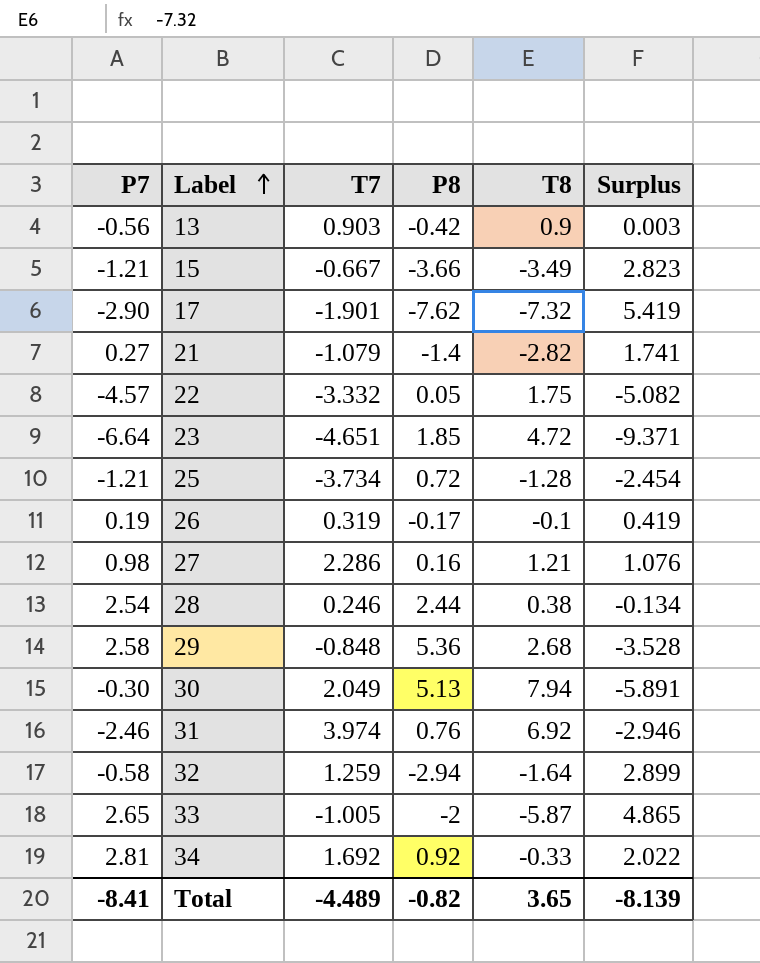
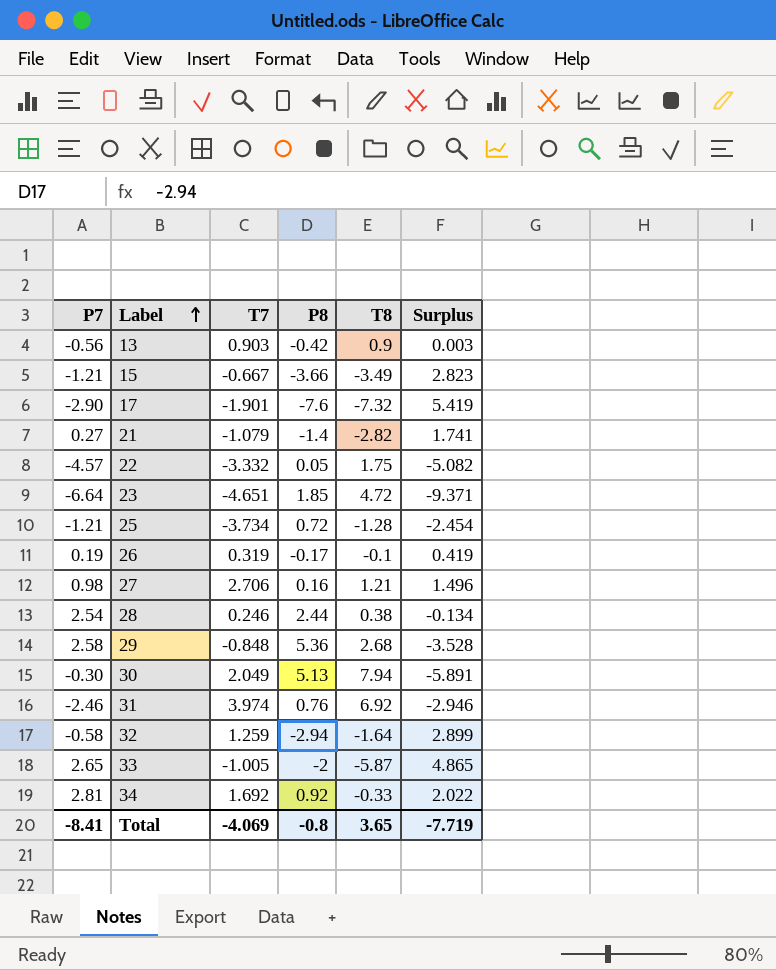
17 | P8: -7.62 -> -7.6
27 | T7: 2.286 -> 2.706
27 | Surplus: 1.076 -> 1.496
Total | T7: -4.489 -> -4.069
Total | P8: -0.82 -> -0.8
Total | Surplus: -8.139 -> -7.719

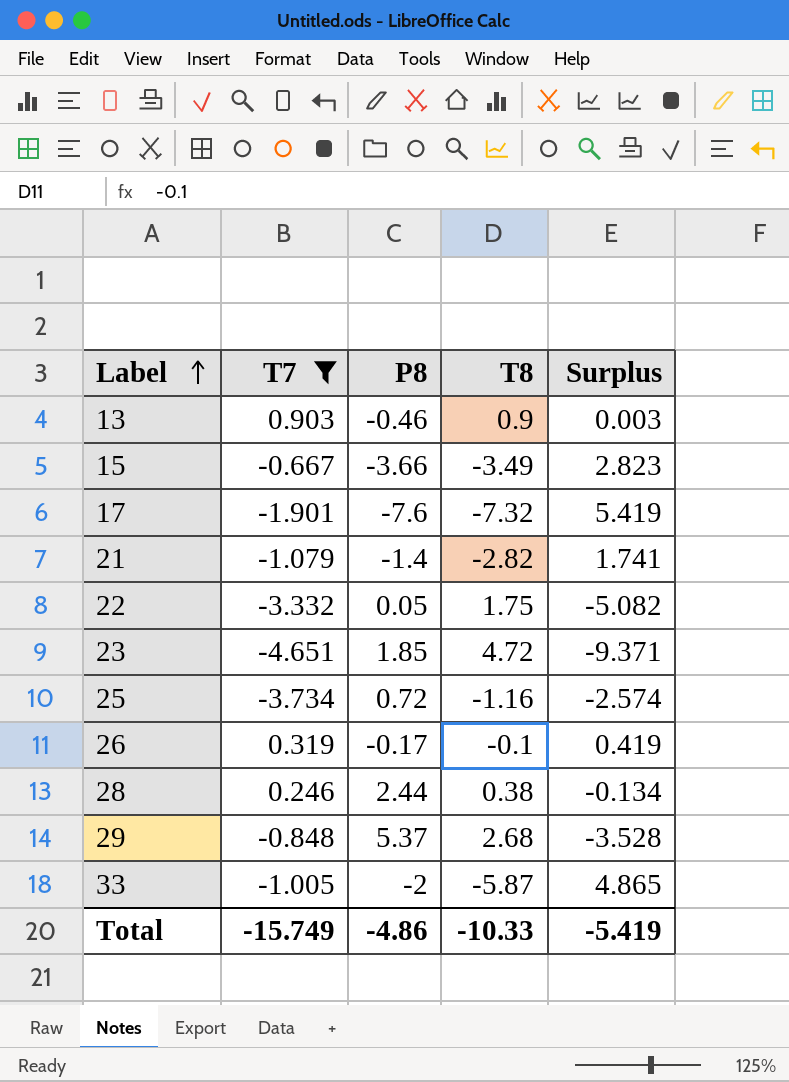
filter: none -> T7 <= 0.903
column P7 | position: 1 -> none
13 | P8: -0.42 -> -0.46
25 | T8: -1.28 -> -1.16
25 | Surplus: -2.454 -> -2.574
29 | P8: 5.36 -> 5.37
Total | T7: -4.069 -> -15.749
Total | P8: -0.8 -> -4.86
Total | T8: 3.65 -> -10.33
Total | Surplus: -7.719 -> -5.419

